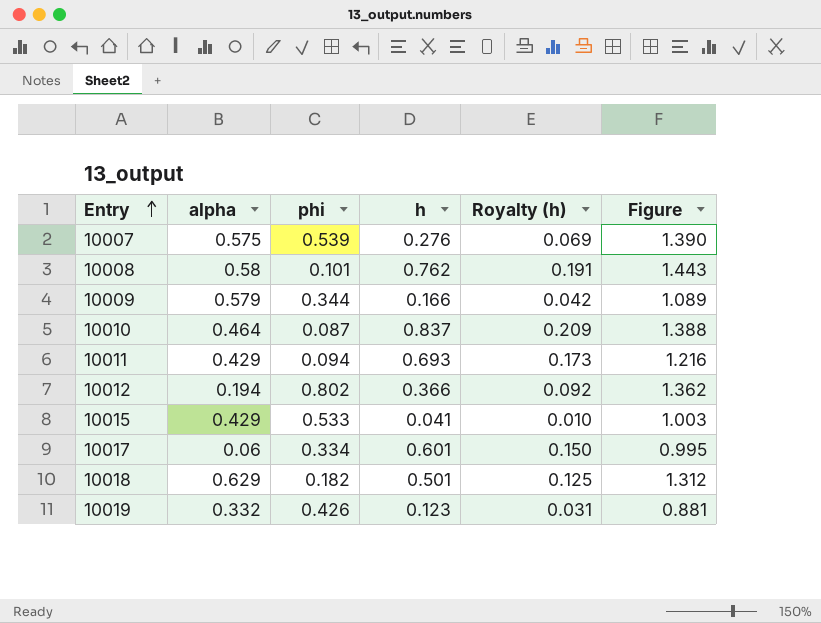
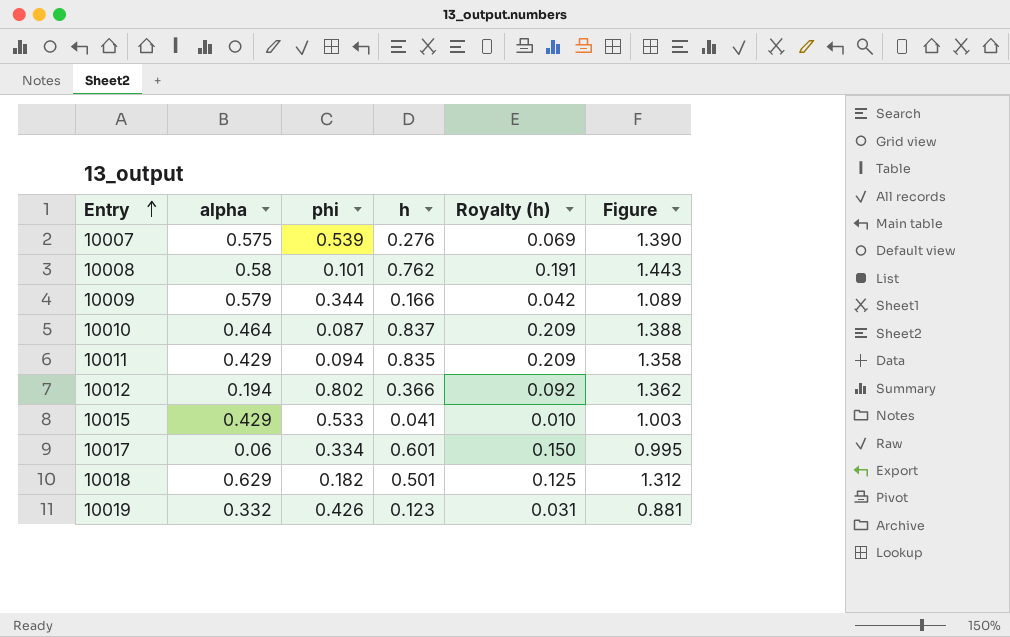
10011 | h: 0.693 -> 0.835
10011 | Royalty (h): 0.173 -> 0.209
10011 | Figure: 1.216 -> 1.358

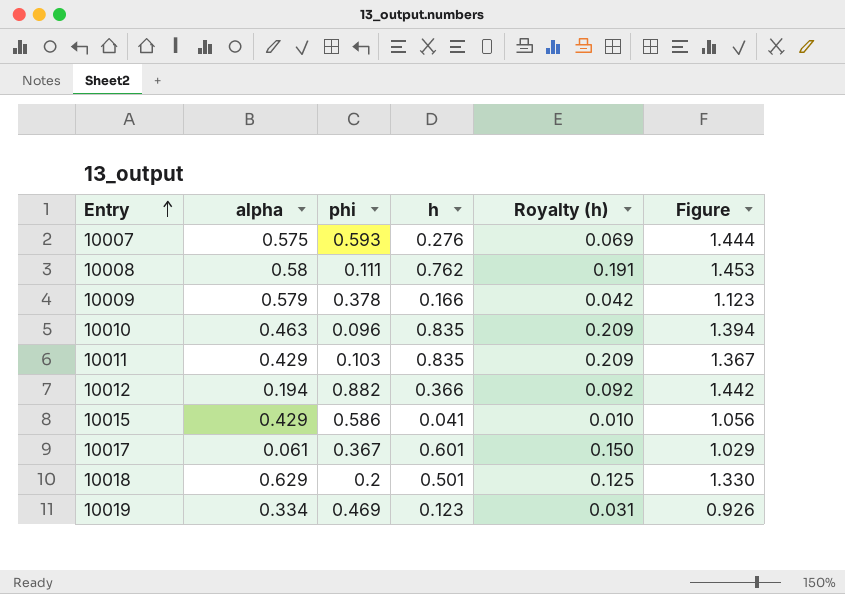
10007 | phi: 0.539 -> 0.593
10007 | Figure: 1.390 -> 1.444
10008 | phi: 0.101 -> 0.111
10008 | Figure: 1.443 -> 1.453
10009 | phi: 0.344 -> 0.378
10009 | Figure: 1.089 -> 1.123
10010 | alpha: 0.464 -> 0.463
10010 | phi: 0.087 -> 0.096
10010 | h: 0.837 -> 0.835
10010 | Figure: 1.388 -> 1.394
10011 | phi: 0.094 -> 0.103
10011 | Figure: 1.358 -> 1.367
10012 | phi: 0.802 -> 0.882
10012 | Figure: 1.362 -> 1.442
10015 | phi: 0.533 -> 0.586
10015 | Figure: 1.003 -> 1.056
10017 | alpha: 0.06 -> 0.061
10017 | phi: 0.334 -> 0.367
10017 | Figure: 0.995 -> 1.029
10018 | phi: 0.182 -> 0.2
10018 | Figure: 1.312 -> 1.330
10019 | alpha: 0.332 -> 0.334
10019 | phi: 0.426 -> 0.469
10019 | Figure: 0.881 -> 0.926

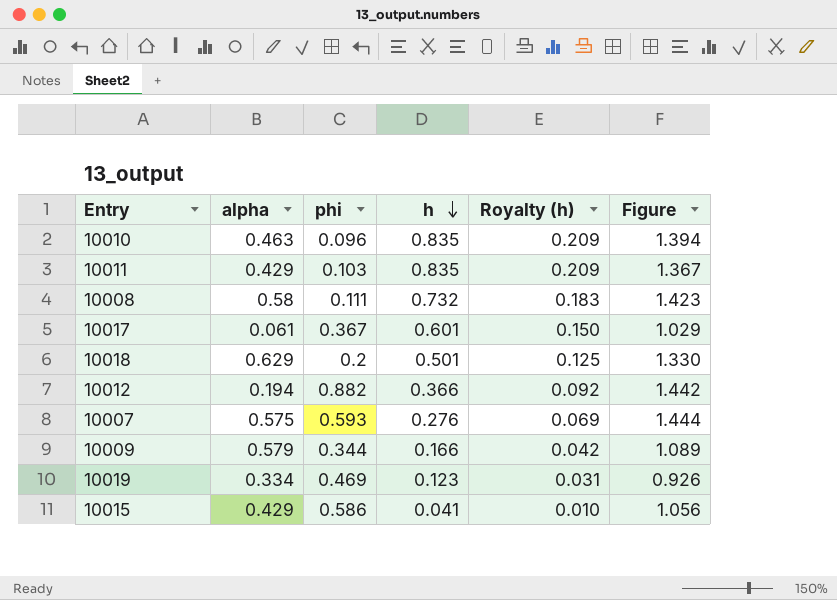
row order: Entry ascending -> h descending
10008 | h: 0.762 -> 0.732
10008 | Royalty (h): 0.191 -> 0.183
10008 | Figure: 1.453 -> 1.423
10009 | phi: 0.378 -> 0.344
10009 | Figure: 1.123 -> 1.089

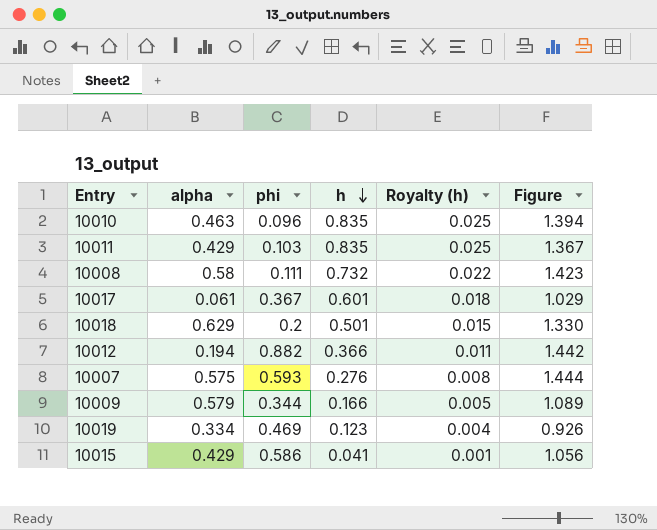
column Royalty (h) | formula: [h] * 0.25 -> [h] * 0.03

